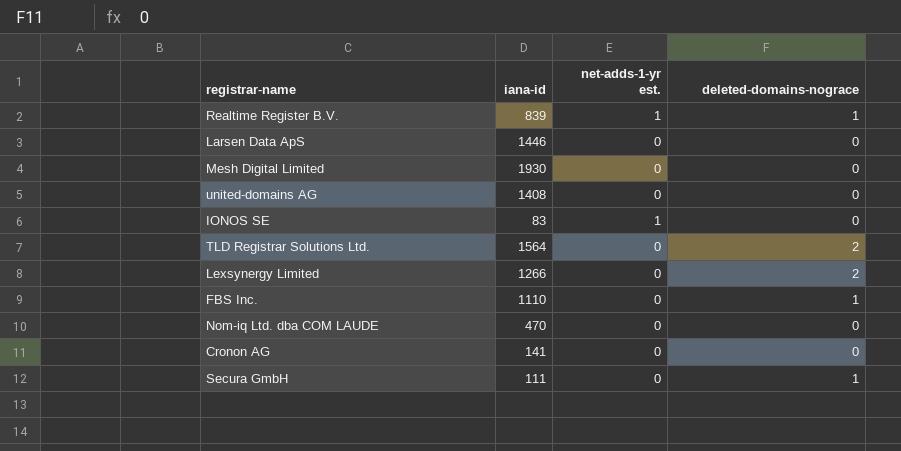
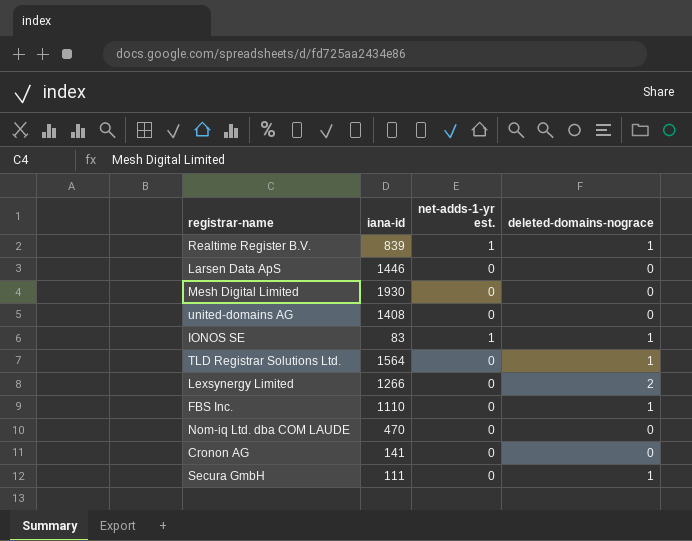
IONOS SE | deleted-domains-nograce: 0 -> 1
TLD Registrar Solutions Ltd. | deleted-domains-nograce: 2 -> 1

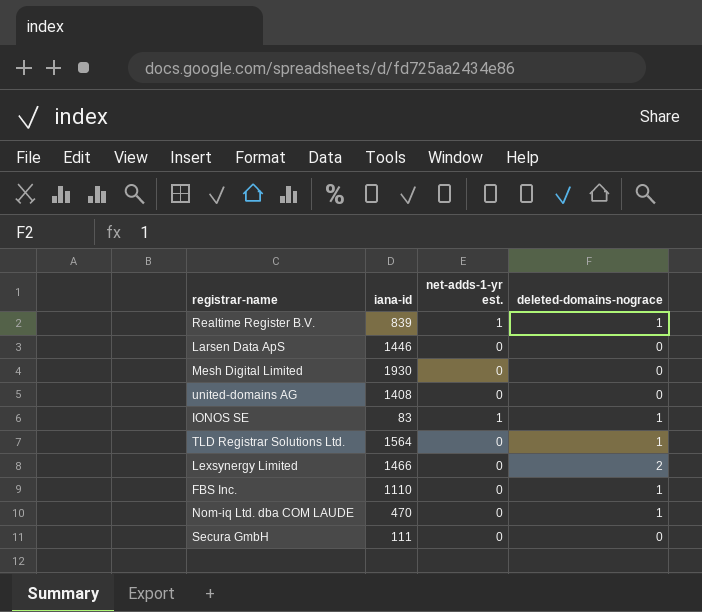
row Cronon AG: 141 | 0 | 0 -> none
Lexsynergy Limited | iana-id: 1266 -> 1466
Nom-iq Ltd. dba COM LAUDE | deleted-domains-nograce: 0 -> 1
Secura GmbH | deleted-domains-nograce: 1 -> 0

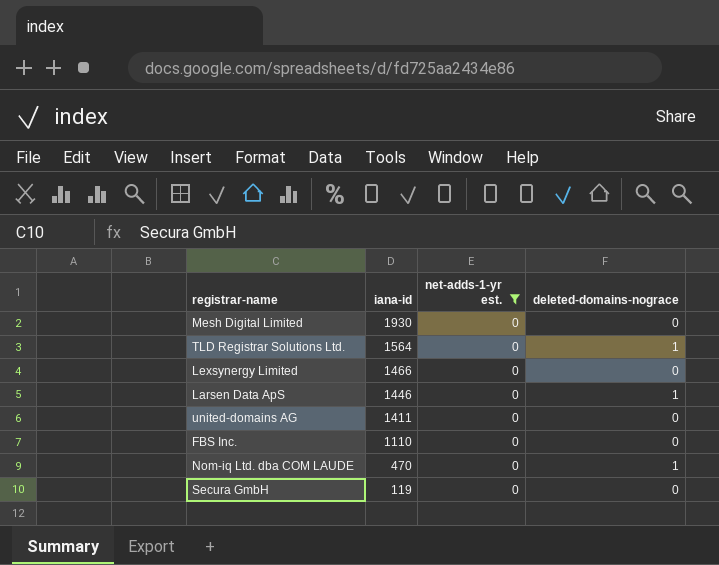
filter: none -> net-adds-1-yr est. = 0
row order: none -> iana-id descending
Lexsynergy Limited | deleted-domains-nograce: 2 -> 0
Larsen Data ApS | deleted-domains-nograce: 0 -> 1
united-domains AG | iana-id: 1408 -> 1411
FBS Inc. | deleted-domains-nograce: 1 -> 0
Secura GmbH | iana-id: 111 -> 119

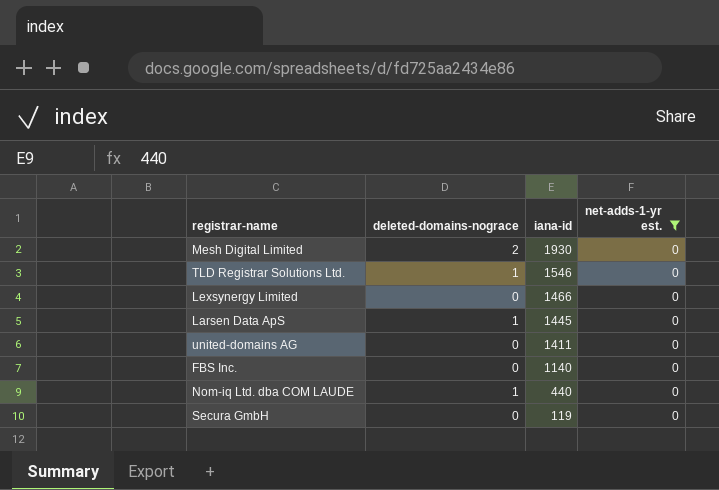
column deleted-domains-nograce | position: 4 -> 2
Mesh Digital Limited | deleted-domains-nograce: 0 -> 2
TLD Registrar Solutions Ltd. | iana-id: 1564 -> 1546
Larsen Data ApS | iana-id: 1446 -> 1445
FBS Inc. | iana-id: 1110 -> 1140
Nom-iq Ltd. dba COM LAUDE | iana-id: 470 -> 440

